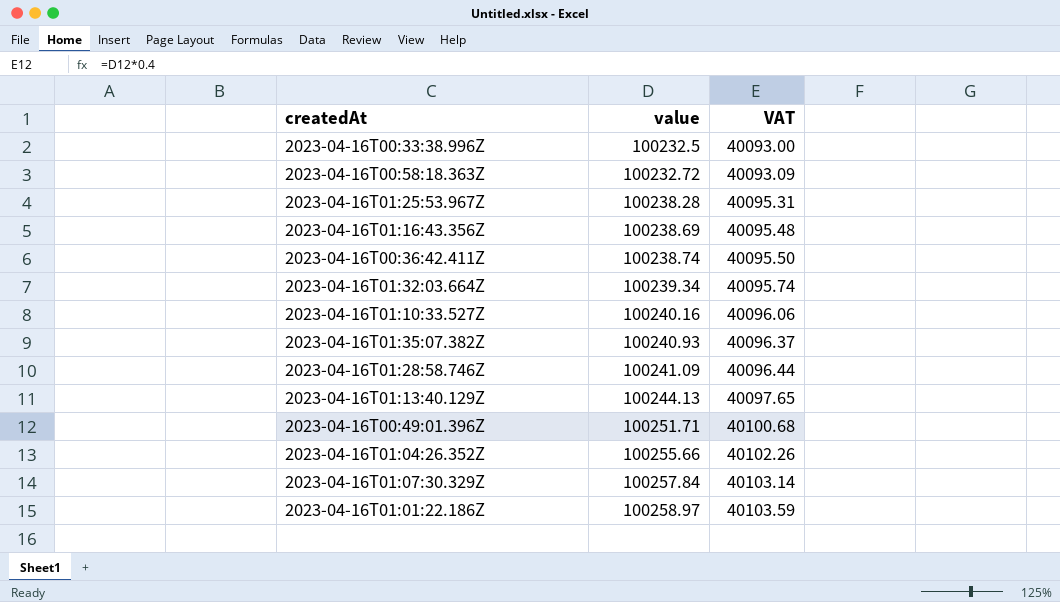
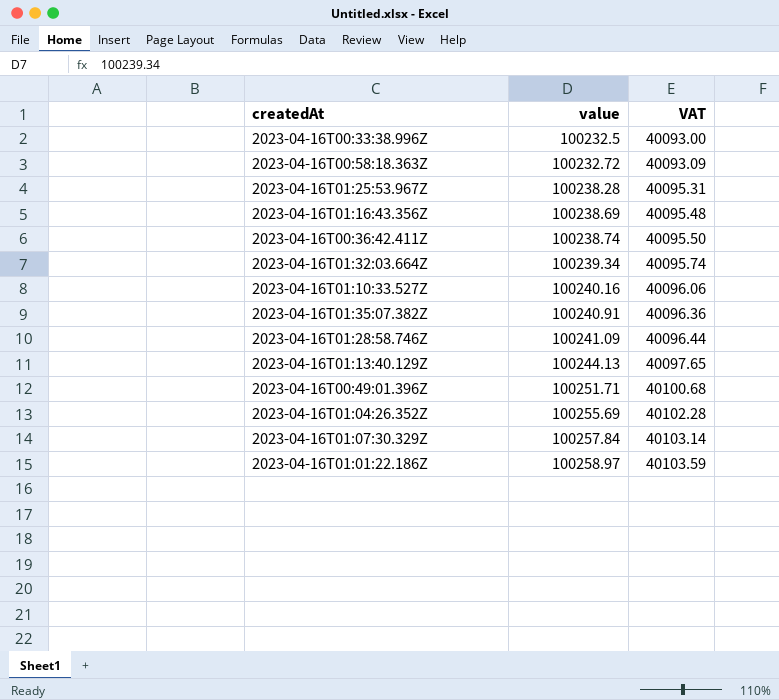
2023-04-16T01:35:07.382Z | value: 100240.93 -> 100240.91
2023-04-16T01:35:07.382Z | VAT: 40096.37 -> 40096.36
2023-04-16T01:04:26.352Z | value: 100255.66 -> 100255.69
2023-04-16T01:04:26.352Z | VAT: 40102.26 -> 40102.28

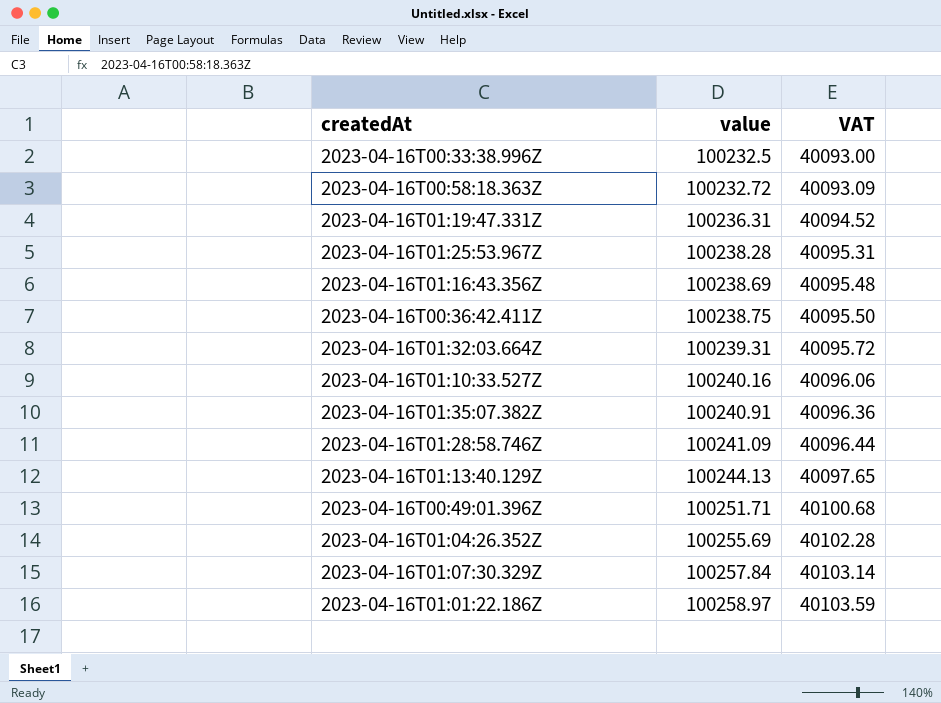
row 2023-04-16T01:19:47.331Z: none -> 100236.31 | 40094.52
2023-04-16T00:36:42.411Z | value: 100238.74 -> 100238.75
2023-04-16T01:32:03.664Z | value: 100239.34 -> 100239.31
2023-04-16T01:32:03.664Z | VAT: 40095.74 -> 40095.72

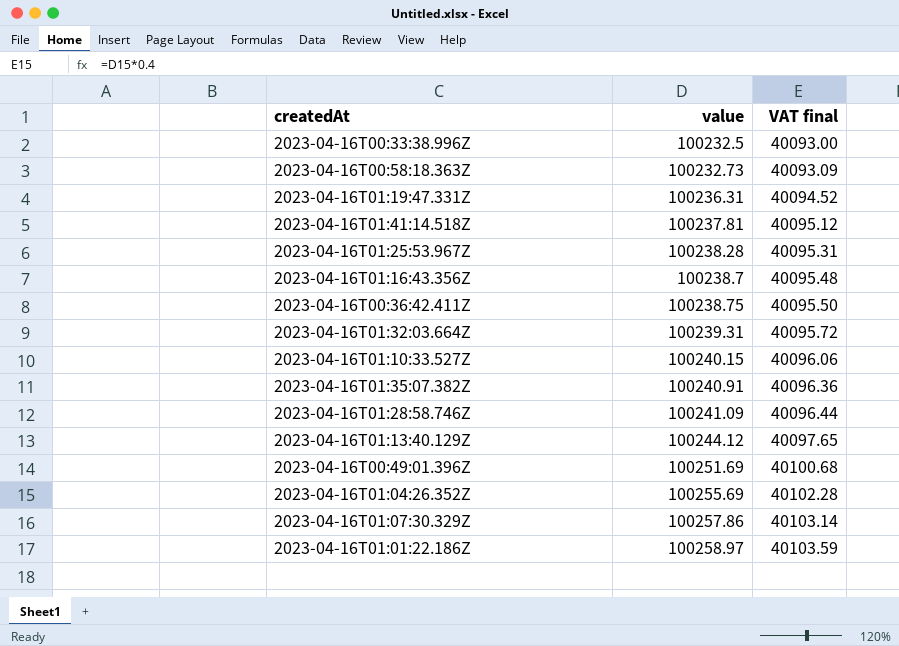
column name: VAT -> VAT final
2023-04-16T00:58:18.363Z | value: 100232.72 -> 100232.73
row 2023-04-16T01:41:14.518Z: none -> 100237.81 | 40095.12
2023-04-16T01:16:43.356Z | value: 100238.69 -> 100238.7
2023-04-16T01:10:33.527Z | value: 100240.16 -> 100240.15
2023-04-16T01:13:40.129Z | value: 100244.13 -> 100244.12
2023-04-16T00:49:01.396Z | value: 100251.71 -> 100251.69
2023-04-16T01:07:30.329Z | value: 100257.84 -> 100257.86

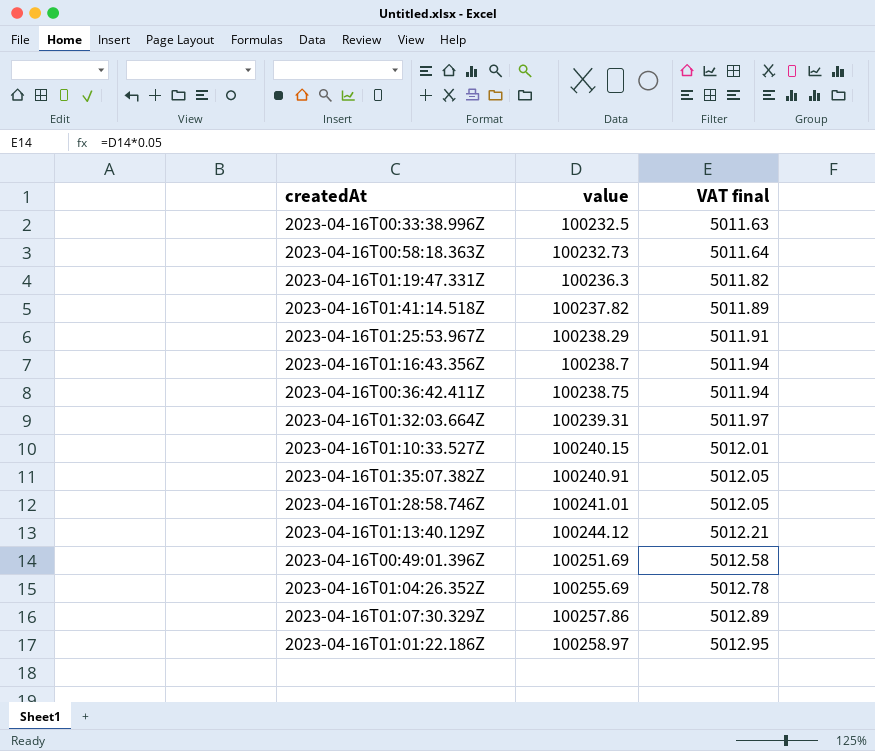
column VAT final | formula: [value] * 0.4 -> [value] * 0.05
2023-04-16T01:19:47.331Z | value: 100236.31 -> 100236.3
2023-04-16T01:41:14.518Z | value: 100237.81 -> 100237.82
2023-04-16T01:25:53.967Z | value: 100238.28 -> 100238.29
2023-04-16T01:28:58.746Z | value: 100241.09 -> 100241.01

